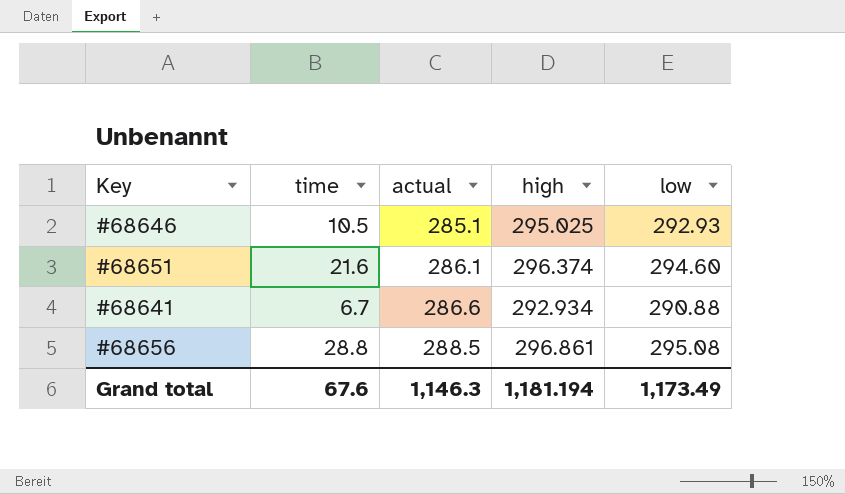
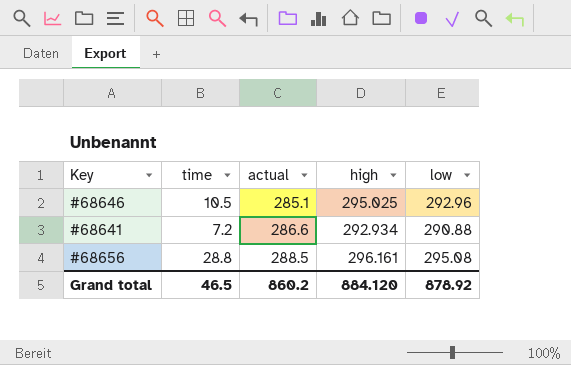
row #68651: 21.6 | 286.1 | 296.374 | 294.60 -> none
#68646 | low: 292.93 -> 292.96
#68641 | time: 6.7 -> 7.2
#68656 | high: 296.861 -> 296.161
Grand total | time: 67.6 -> 46.5
Grand total | actual: 1,146.3 -> 860.2
Grand total | high: 1,181.194 -> 884.120
Grand total | low: 1,173.49 -> 878.92

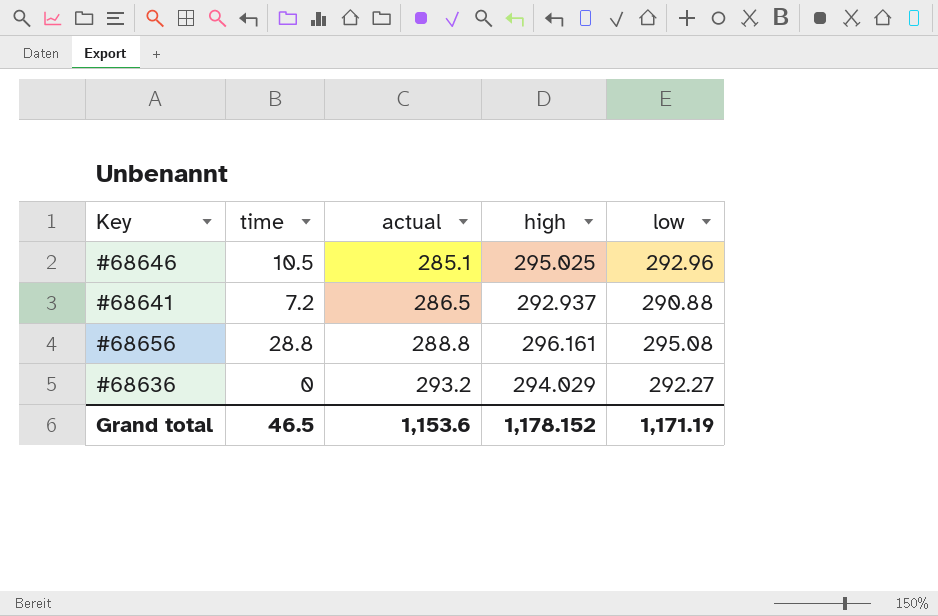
#68641 | actual: 286.6 -> 286.5
#68641 | high: 292.934 -> 292.937
#68656 | actual: 288.5 -> 288.8
row #68636: none -> 0 | 293.2 | 294.029 | 292.27
Grand total | actual: 860.2 -> 1,153.6
Grand total | high: 884.120 -> 1,178.152
Grand total | low: 878.92 -> 1,171.19

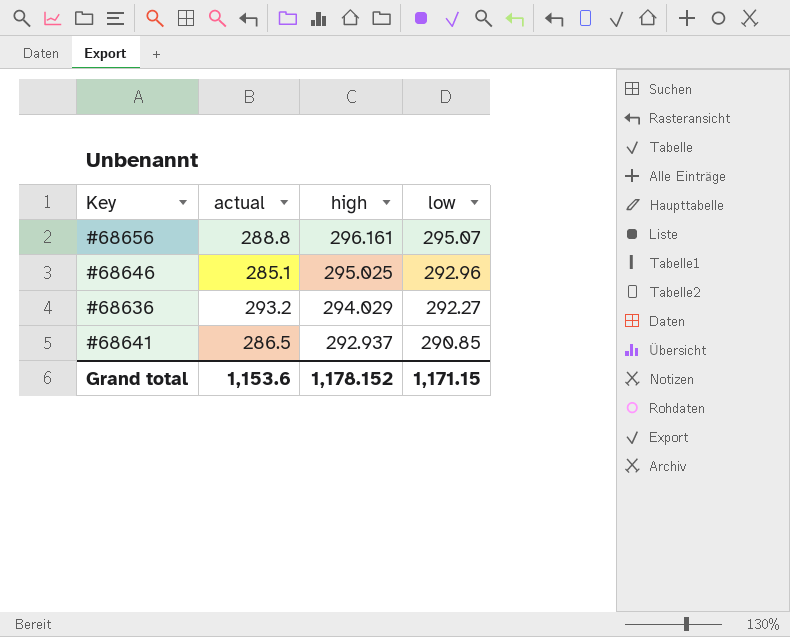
row order: actual ascending -> high descending
column time | position: 2 -> none
#68656 | low: 295.08 -> 295.07
#68641 | low: 290.88 -> 290.85
Grand total | low: 1,171.19 -> 1,171.15

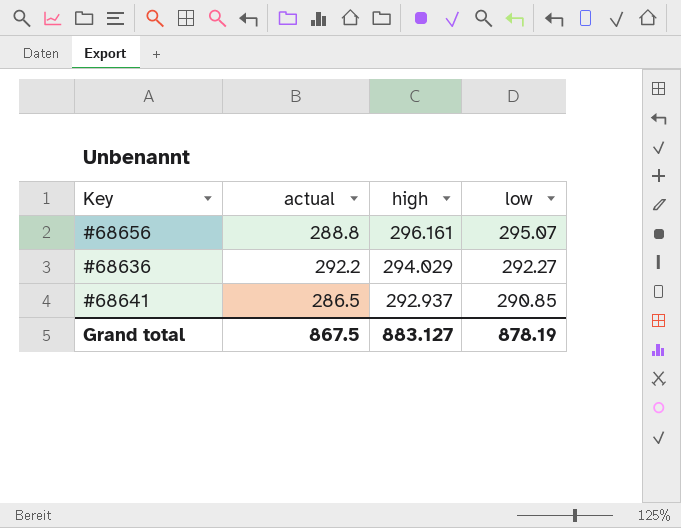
row #68646: 285.1 | 295.025 | 292.96 -> none
#68636 | actual: 293.2 -> 292.2
Grand total | actual: 1,153.6 -> 867.5
Grand total | high: 1,178.152 -> 883.127
Grand total | low: 1,171.15 -> 878.19

